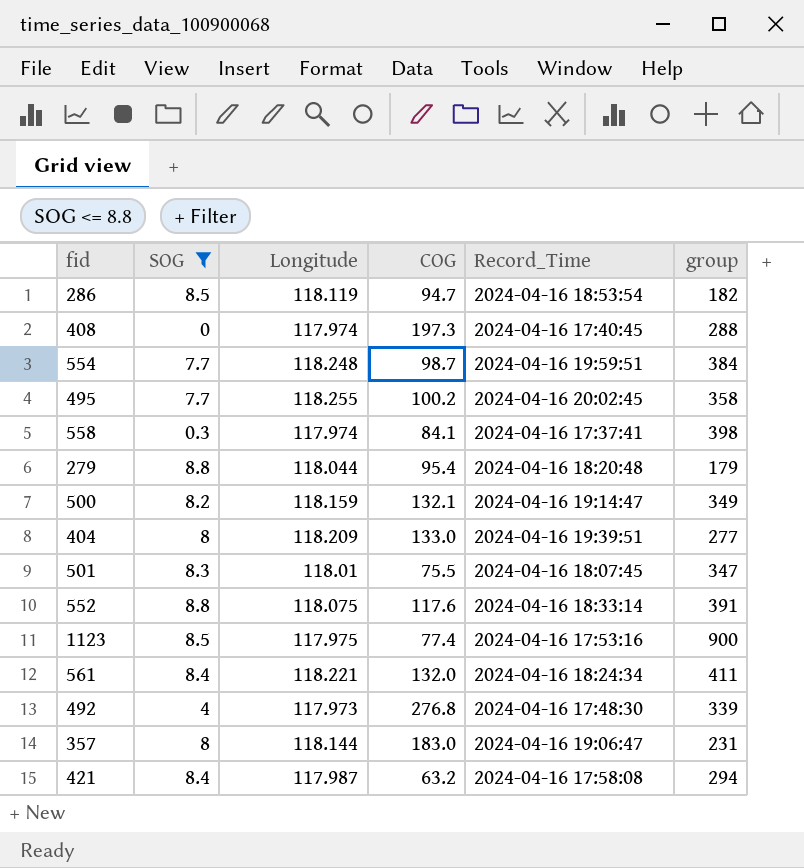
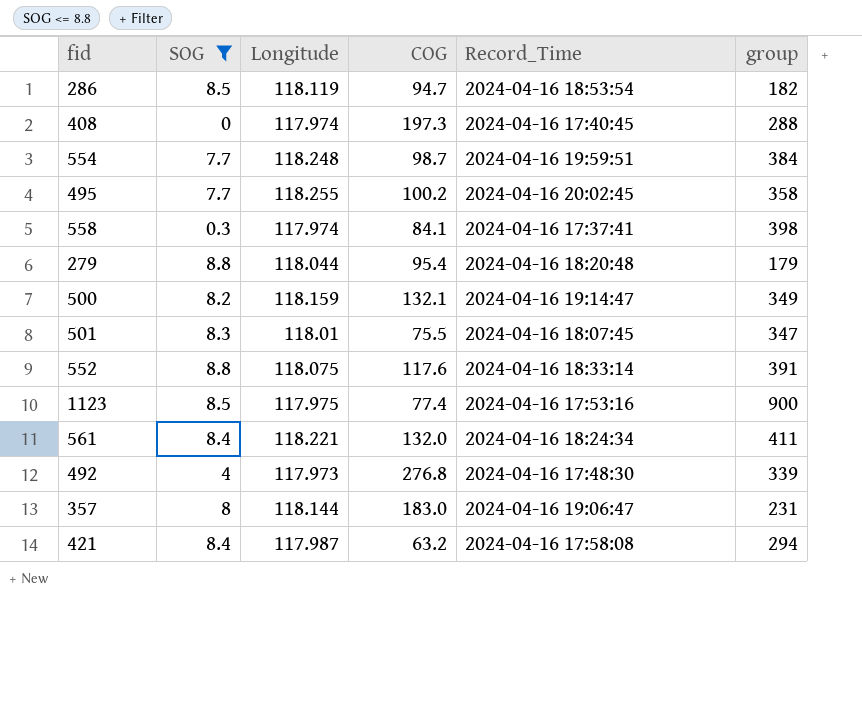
row 404: 8 | 118.209 | 133.0 | 2024-04-16 19:39:51 | 277 -> none

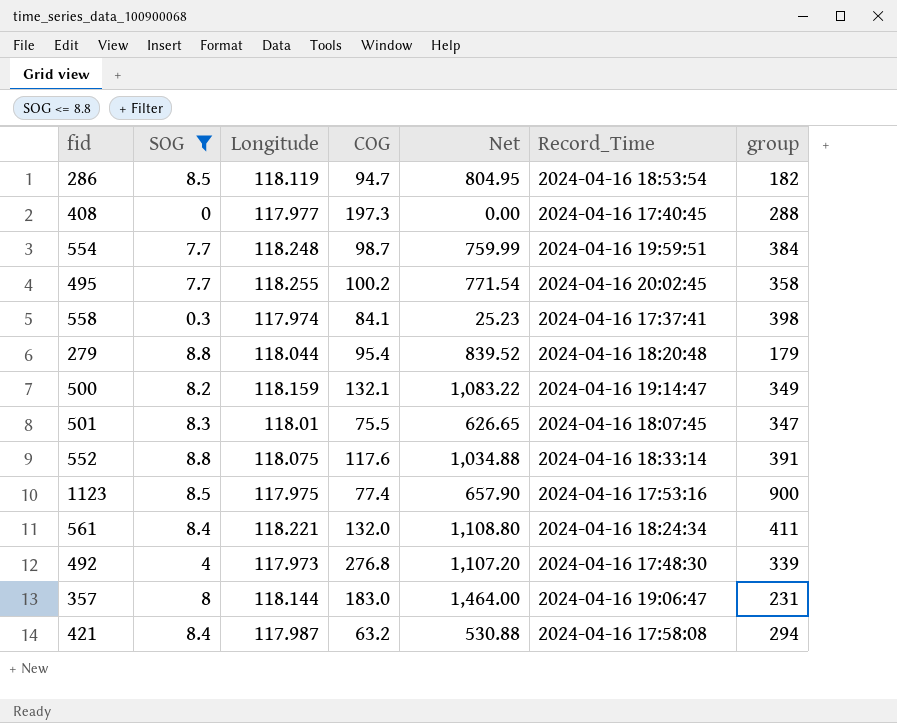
column Net | formula: none -> [SOG] * [COG]
408 | Longitude: 117.974 -> 117.977

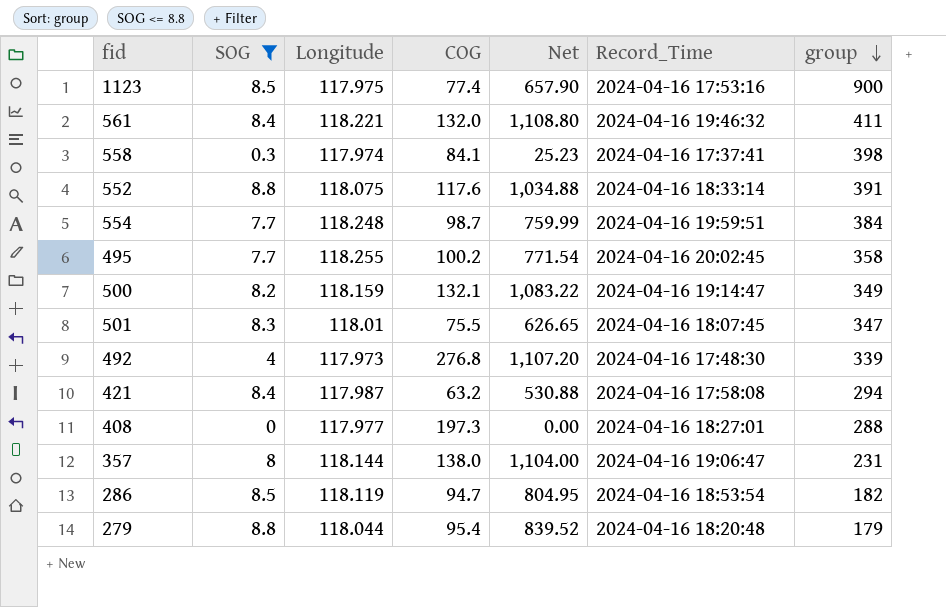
row order: none -> group descending
561 | Record_Time: 2024-04-16 18:24:34 -> 2024-04-16 19:46:32
408 | Record_Time: 2024-04-16 17:40:45 -> 2024-04-16 18:27:01
357 | COG: 183.0 -> 138.0
357 | Net: 1,464.00 -> 1,104.00

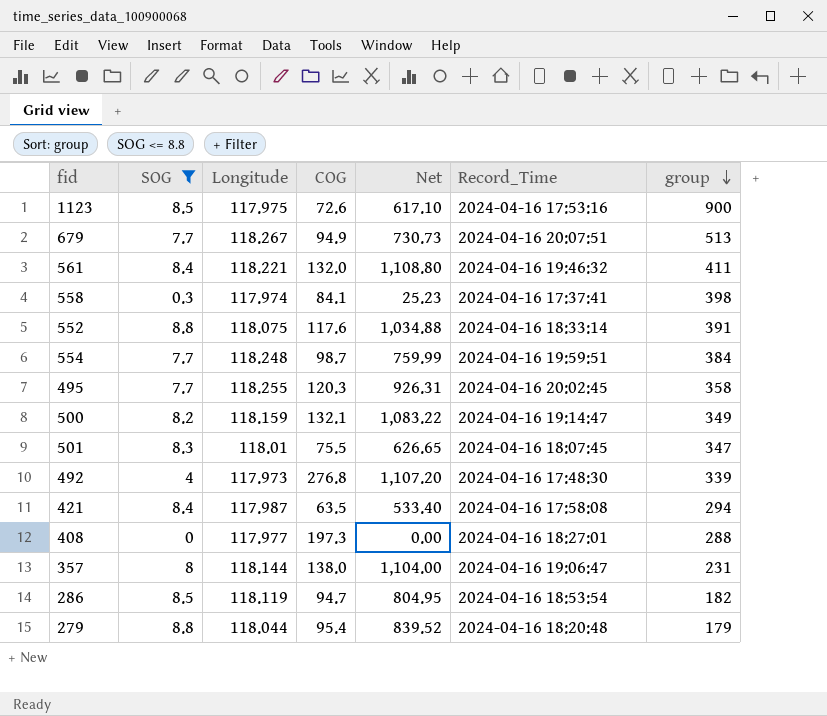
1123 | COG: 77.4 -> 72.6
1123 | Net: 657.90 -> 617.10
row 679: none -> 7.7 | 118.267 | 94.9 | 730.73 | 2024-04-16 20:07:51 | 513
495 | COG: 100.2 -> 120.3
495 | Net: 771.54 -> 926.31
421 | COG: 63.2 -> 63.5
421 | Net: 530.88 -> 533.40

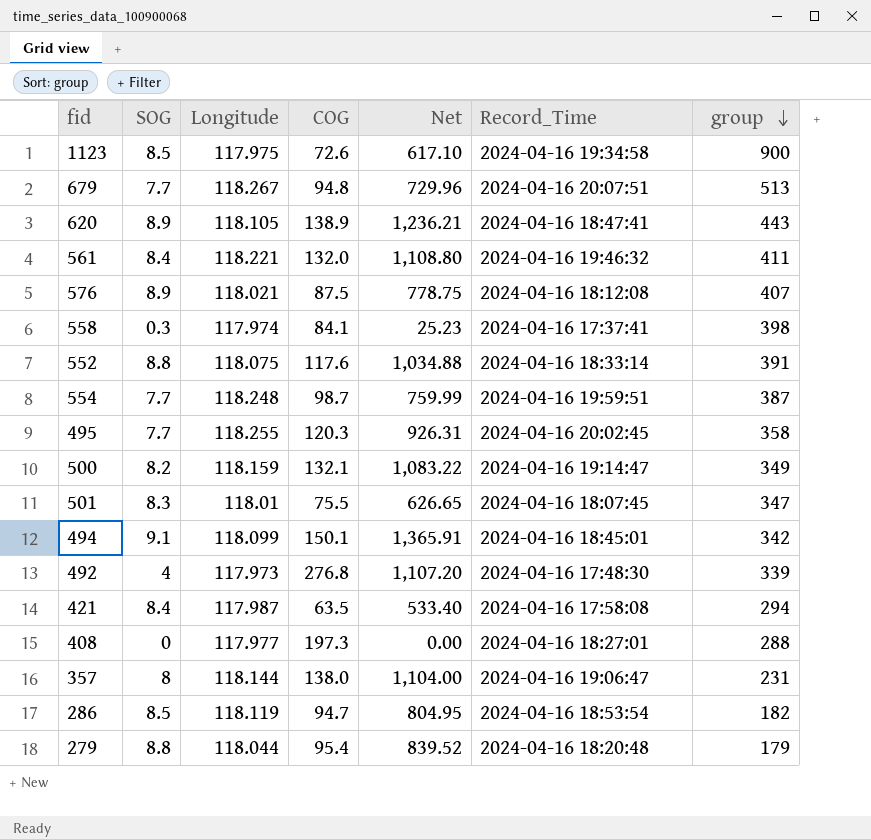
filter: SOG <= 8.8 -> none
1123 | Record_Time: 2024-04-16 17:53:16 -> 2024-04-16 19:34:58
679 | COG: 94.9 -> 94.8
679 | Net: 730.73 -> 729.96
554 | group: 384 -> 387

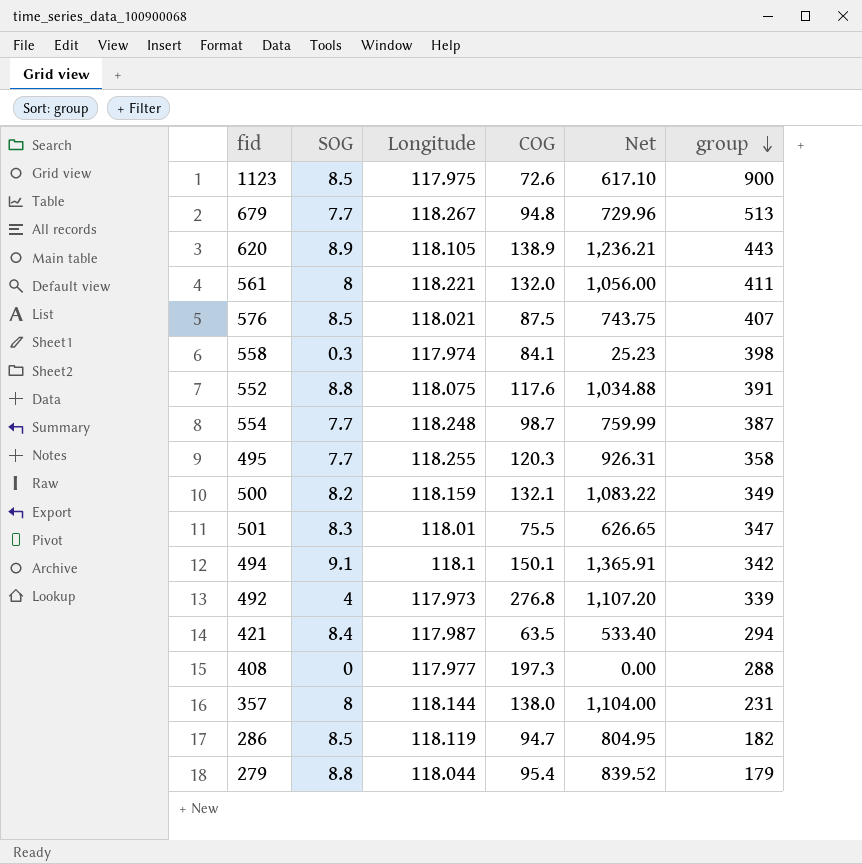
column Record_Time | position: 6 -> none
561 | SOG: 8.4 -> 8
561 | Net: 1,108.80 -> 1,056.00
576 | SOG: 8.9 -> 8.5
576 | Net: 778.75 -> 743.75
494 | Longitude: 118.099 -> 118.1

